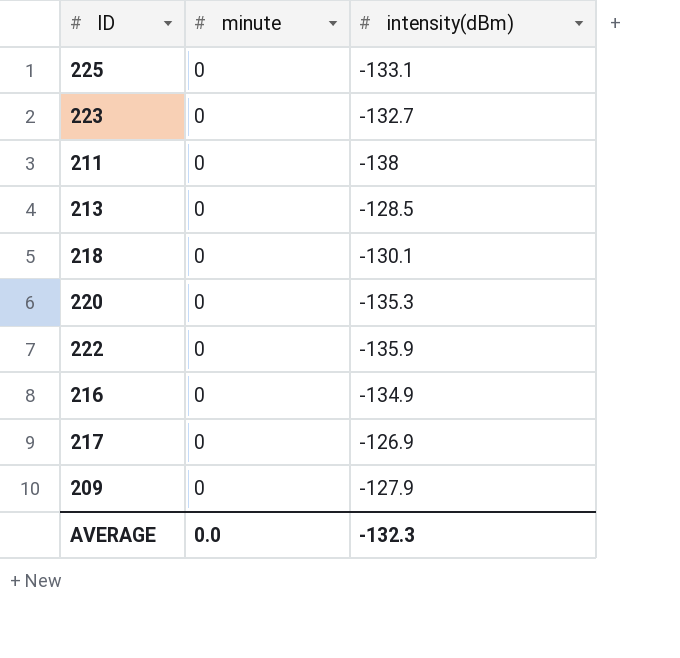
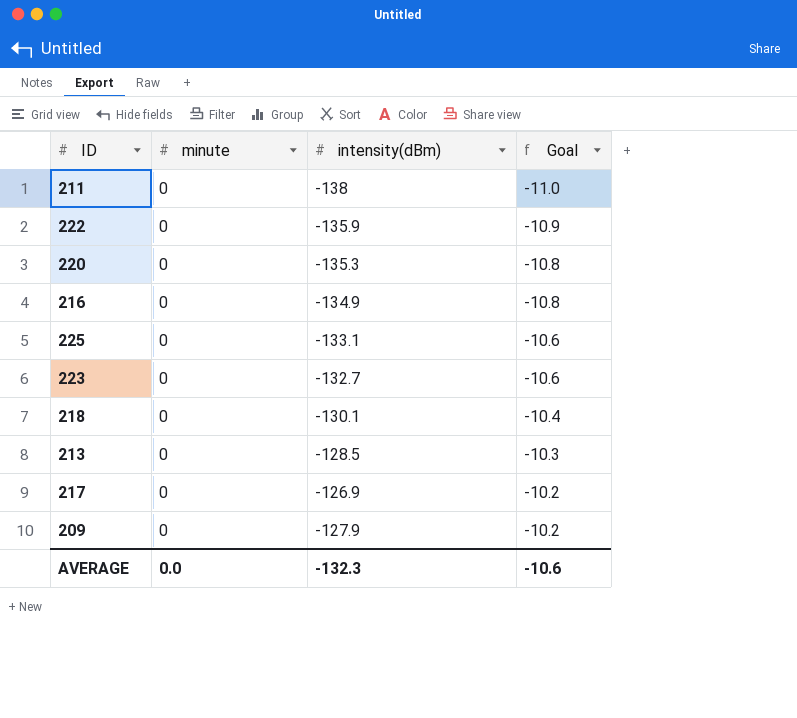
row order: none -> Goal ascending
column Goal | formula: none -> [intensity(dBm)] * 0.08

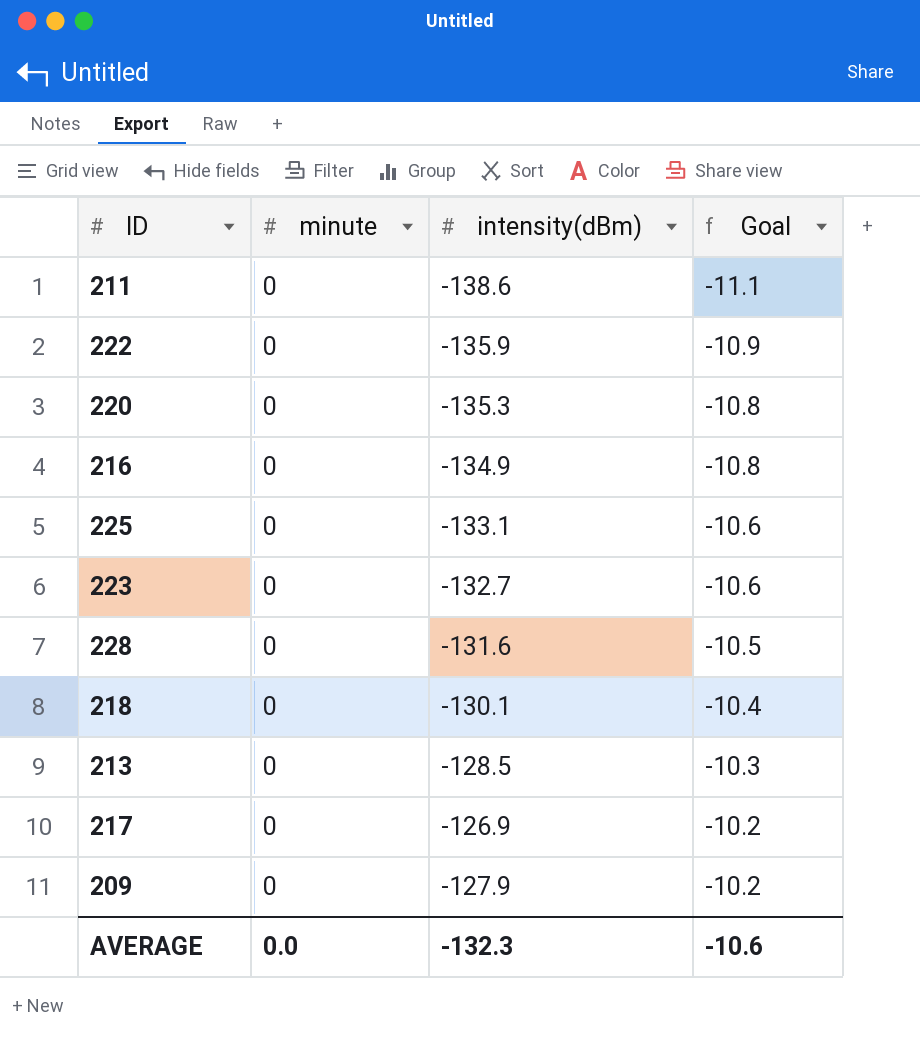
211 | intensity(dBm): -138 -> -138.6
211 | Goal: -11.0 -> -11.1
row 228: none -> 0 | -131.6 | -10.5

